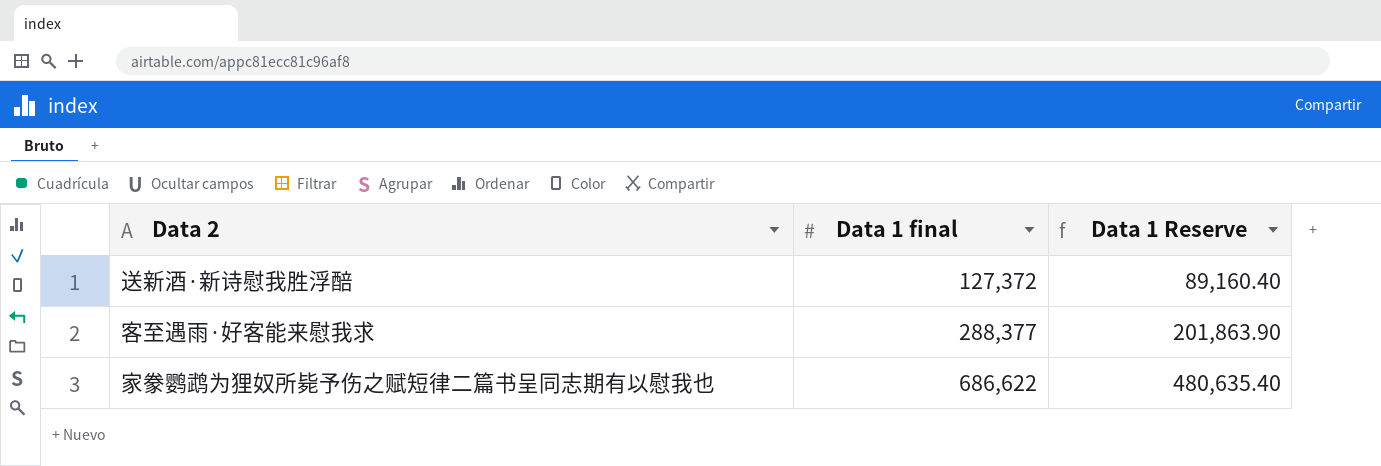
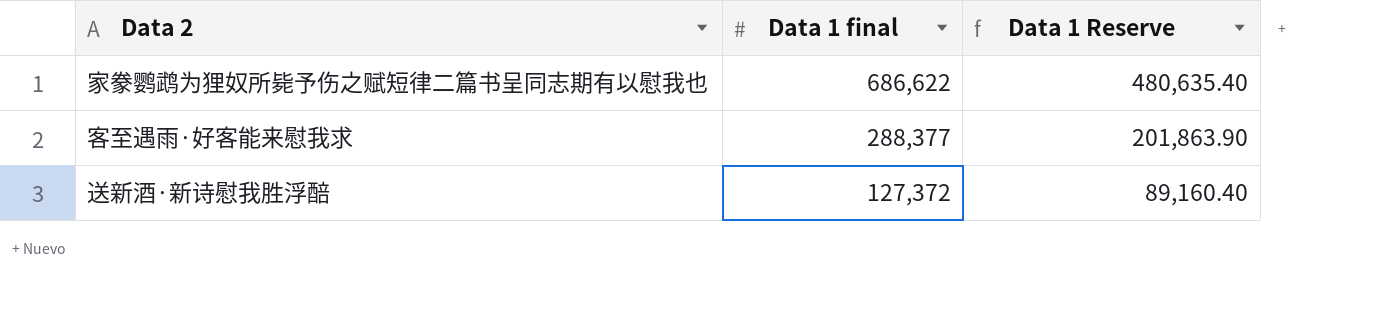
row order: Data 1 final ascending -> Data 1 final descending

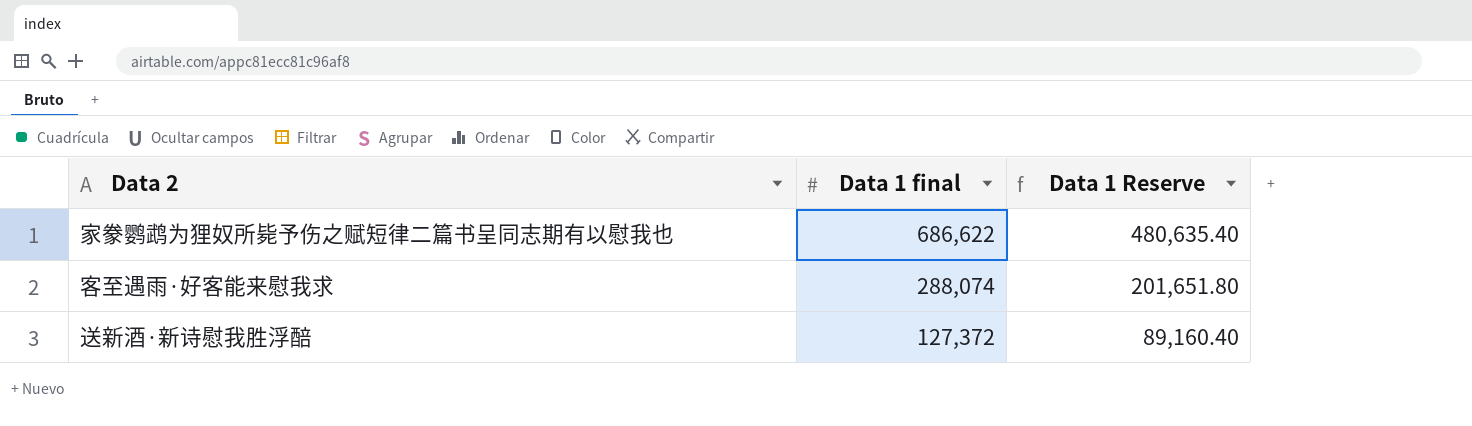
客至遇雨·好客能来慰我求 | Data 1 final: 288,377 -> 288,074
客至遇雨·好客能来慰我求 | Data 1 Reserve: 201,863.90 -> 201,651.80

